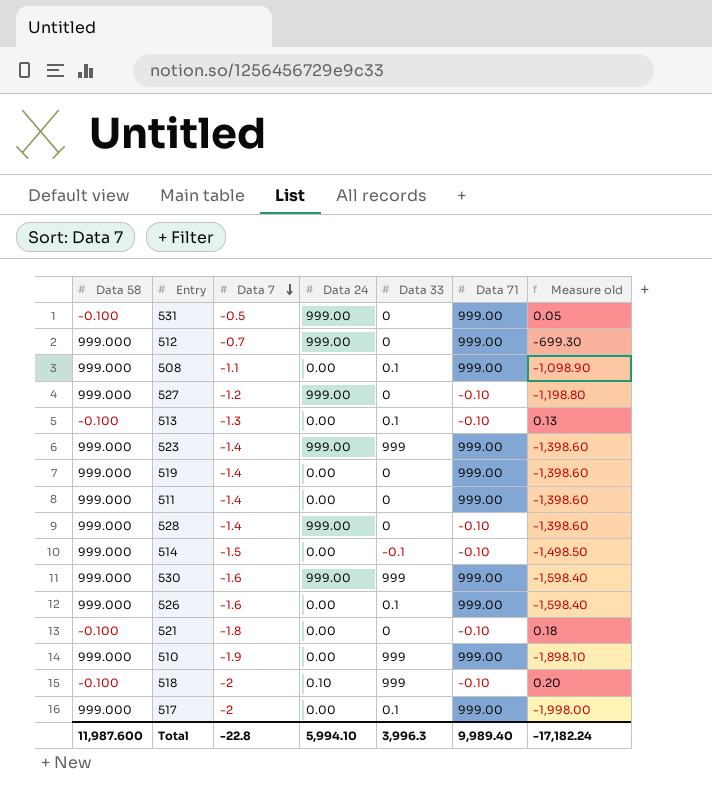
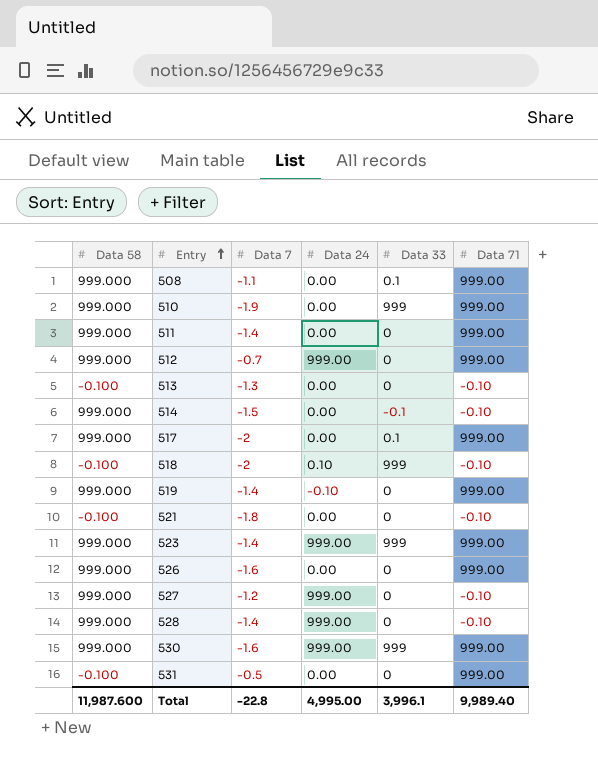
row order: Data 7 descending -> Entry ascending
column Measure old | formula: [Data 58] * [Data 7] -> none
513 | Data 33: 0.1 -> 0
519 | Data 24: 0.00 -> -0.10
526 | Data 33: 0.1 -> 0
531 | Data 24: 999.00 -> 0.00
Total | Data 24: 5,994.10 -> 4,995.00
Total | Data 33: 3,996.3 -> 3,996.1

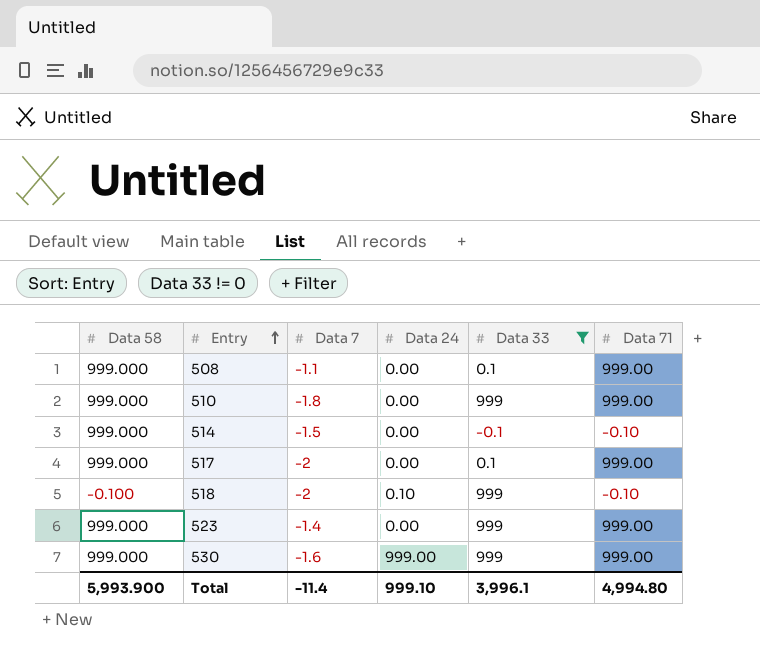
filter: none -> Data 33 != 0
510 | Data 7: -1.9 -> -1.8
523 | Data 24: 999.00 -> 0.00
Total | Data 58: 11,987.600 -> 5,993.900
Total | Data 7: -22.8 -> -11.4
Total | Data 24: 4,995.00 -> 999.10
Total | Data 71: 9,989.40 -> 4,994.80

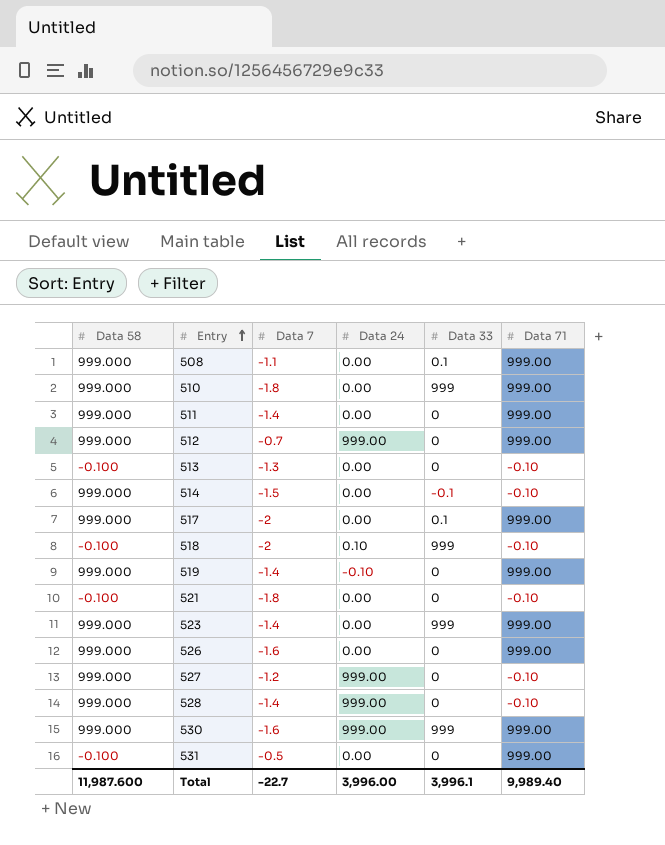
filter: Data 33 != 0 -> none
Total | Data 58: 5,993.900 -> 11,987.600
Total | Data 7: -11.4 -> -22.7
Total | Data 24: 999.10 -> 3,996.00
Total | Data 71: 4,994.80 -> 9,989.40

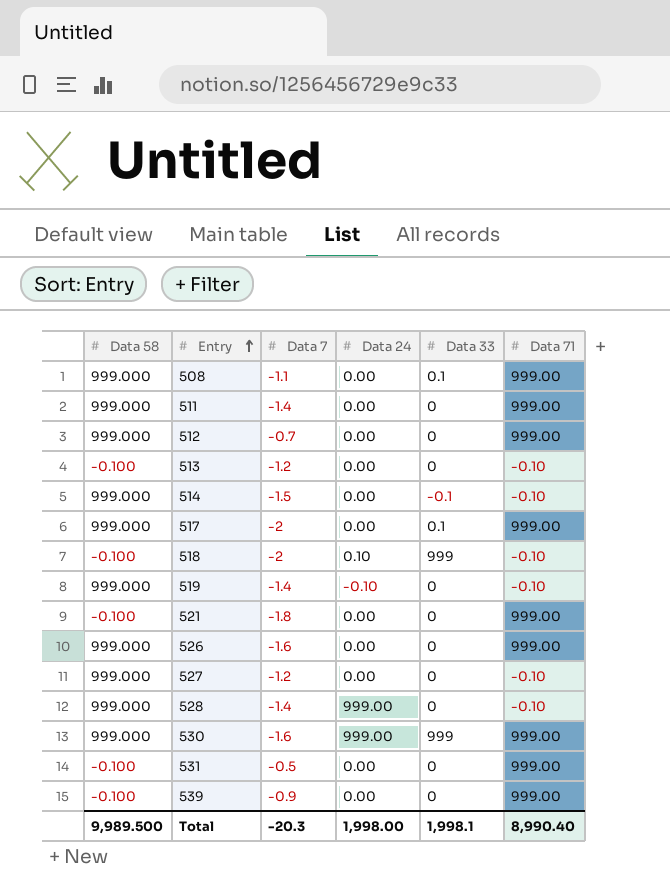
row 510: 999.000 | -1.8 | 0.00 | 999 | 999.00 -> none
row 523: 999.000 | -1.4 | 0.00 | 999 | 999.00 -> none
512 | Data 24: 999.00 -> 0.00
513 | Data 7: -1.3 -> -1.2
519 | Data 71: 999.00 -> -0.10
521 | Data 71: -0.10 -> 999.00
527 | Data 24: 999.00 -> 0.00
row 539: none -> -0.100 | -0.9 | 0.00 | 0 | 999.00
Total | Data 58: 11,987.600 -> 9,989.500
Total | Data 7: -22.7 -> -20.3
Total | Data 24: 3,996.00 -> 1,998.00
Total | Data 33: 3,996.1 -> 1,998.1
Total | Data 71: 9,989.40 -> 8,990.40

